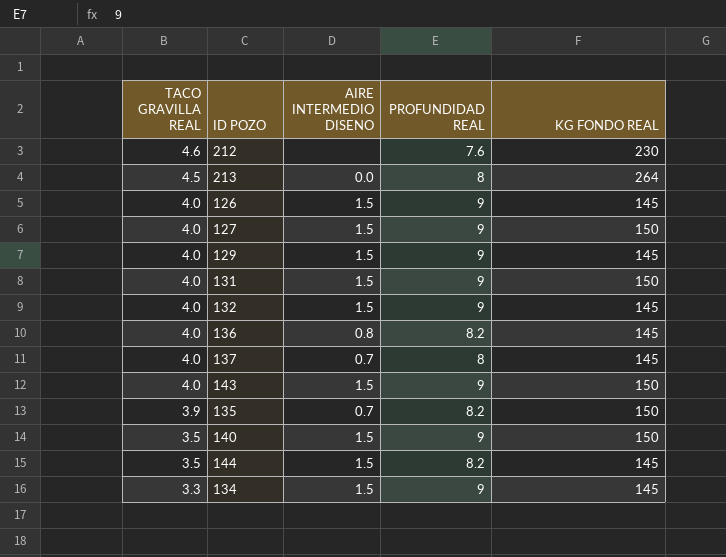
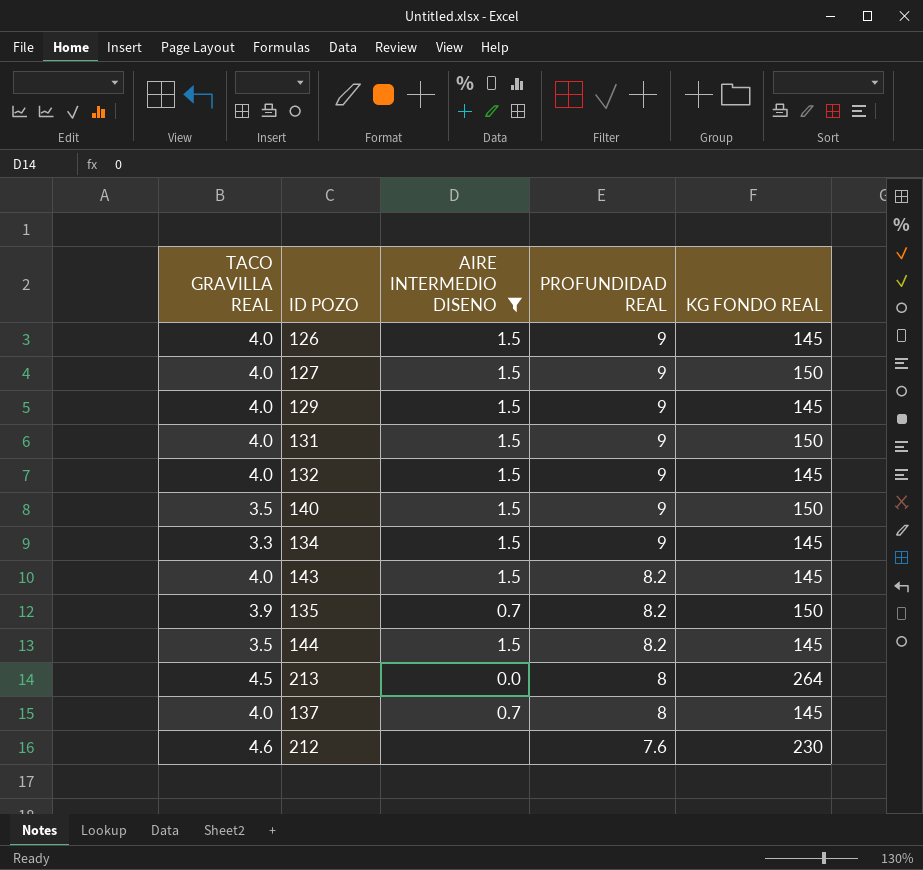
filter: none -> AIRE INTERMEDIO DISENO != 0.8
row order: TACO GRAVILLA REAL descending -> PROFUNDIDAD REAL descending
143 | PROFUNDIDAD REAL: 9 -> 8.2
143 | KG FONDO REAL: 150 -> 145

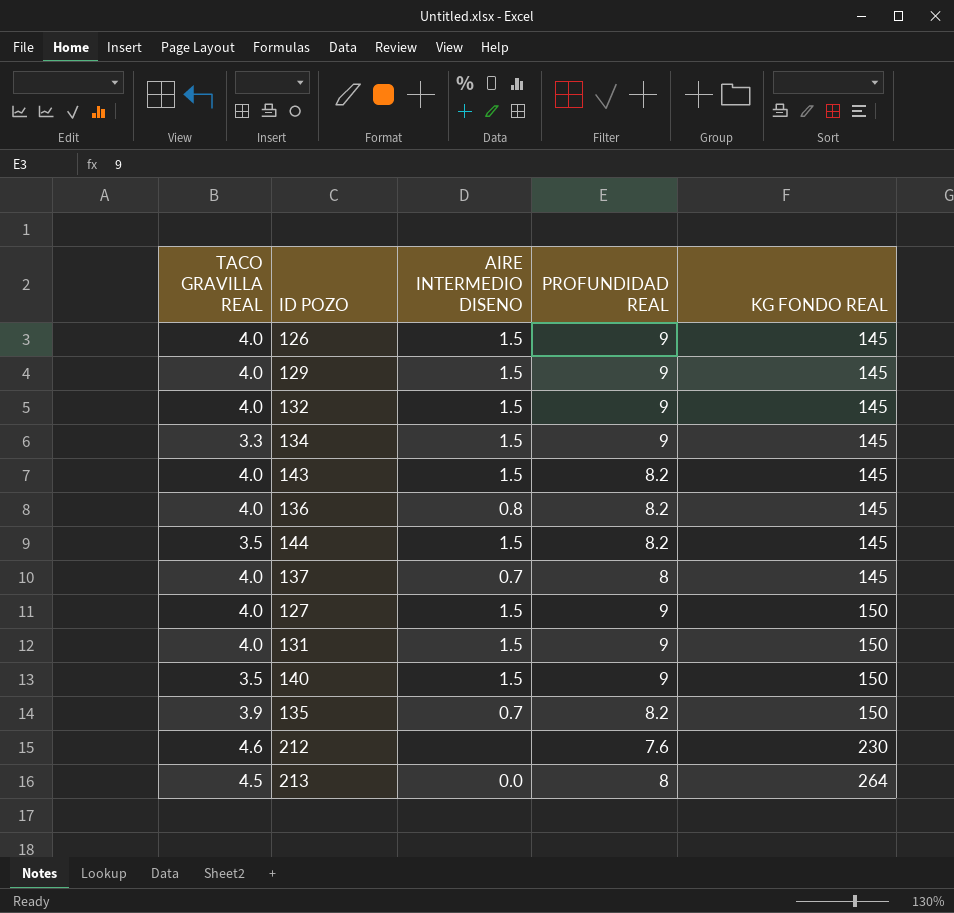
filter: AIRE INTERMEDIO DISENO != 0.8 -> none
row order: PROFUNDIDAD REAL descending -> KG FONDO REAL ascending

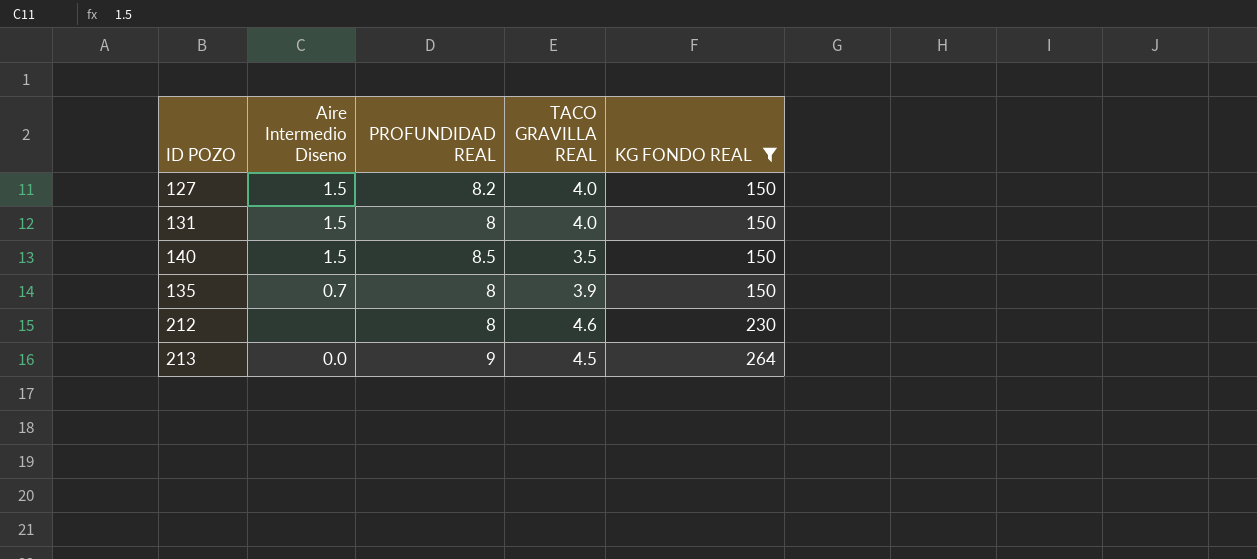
filter: none -> KG FONDO REAL != 145
column name: AIRE INTERMEDIO DISENO -> Aire Intermedio Diseno
column TACO GRAVILLA REAL | position: 1 -> 4
127 | PROFUNDIDAD REAL: 9 -> 8.2
131 | PROFUNDIDAD REAL: 9 -> 8
140 | PROFUNDIDAD REAL: 9 -> 8.5
135 | PROFUNDIDAD REAL: 8.2 -> 8
212 | PROFUNDIDAD REAL: 7.6 -> 8
213 | PROFUNDIDAD REAL: 8 -> 9

